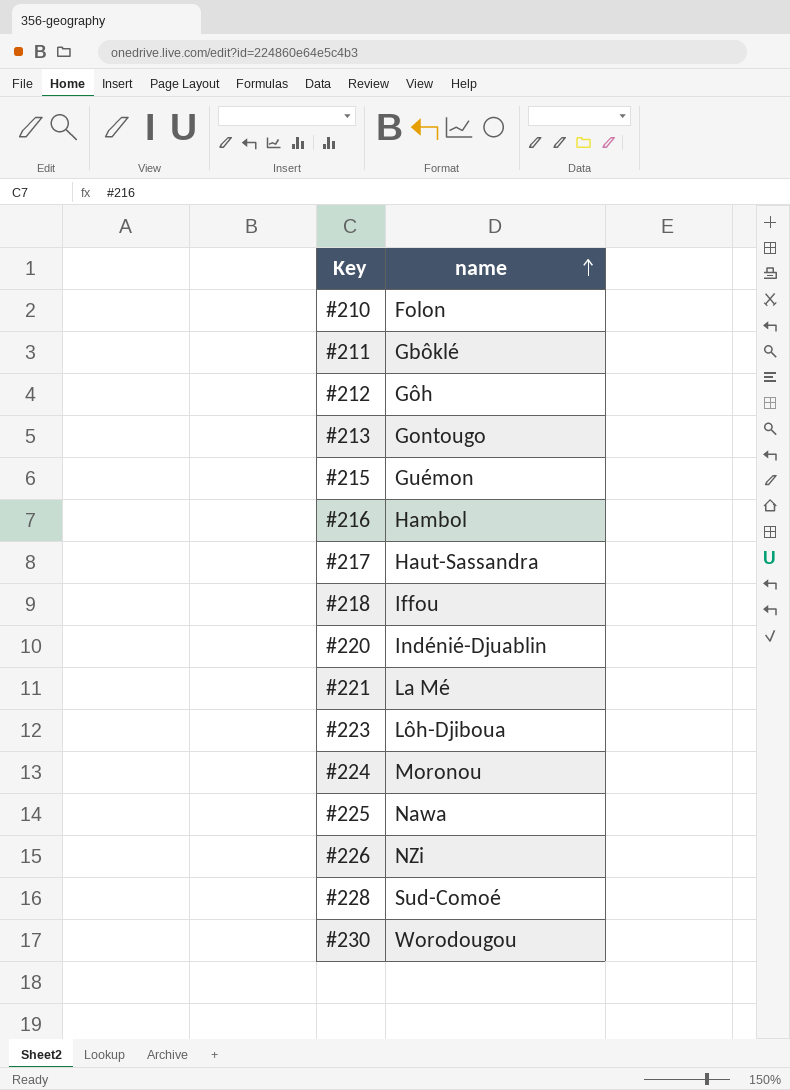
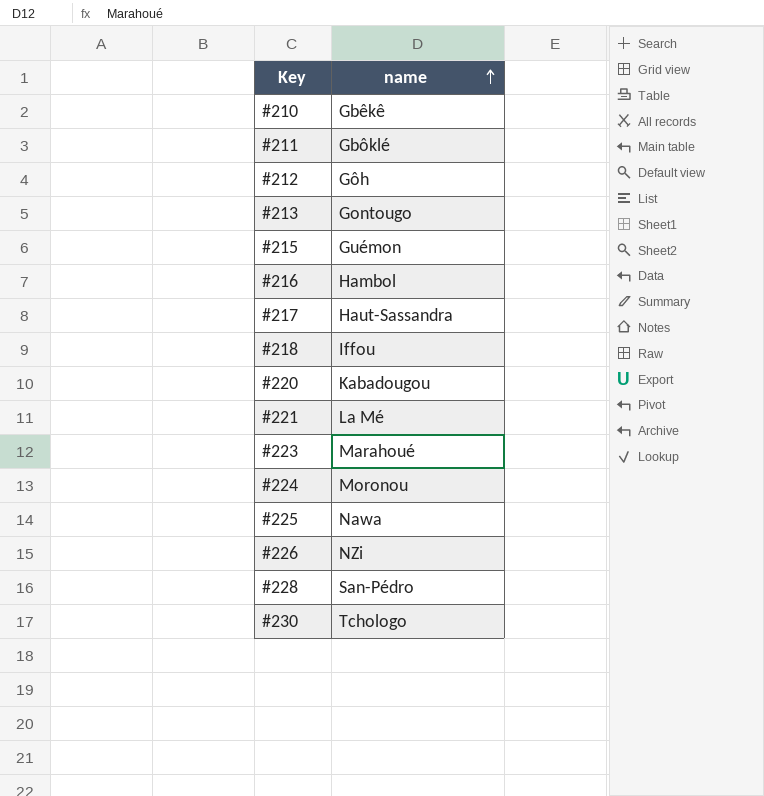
#210 | name: Folon -> Gbêkê
#220 | name: Indénié-Djuablin -> Kabadougou
#223 | name: Lôh-Djiboua -> Marahoué
#228 | name: Sud-Comoé -> San-Pédro
#230 | name: Worodougou -> Tchologo

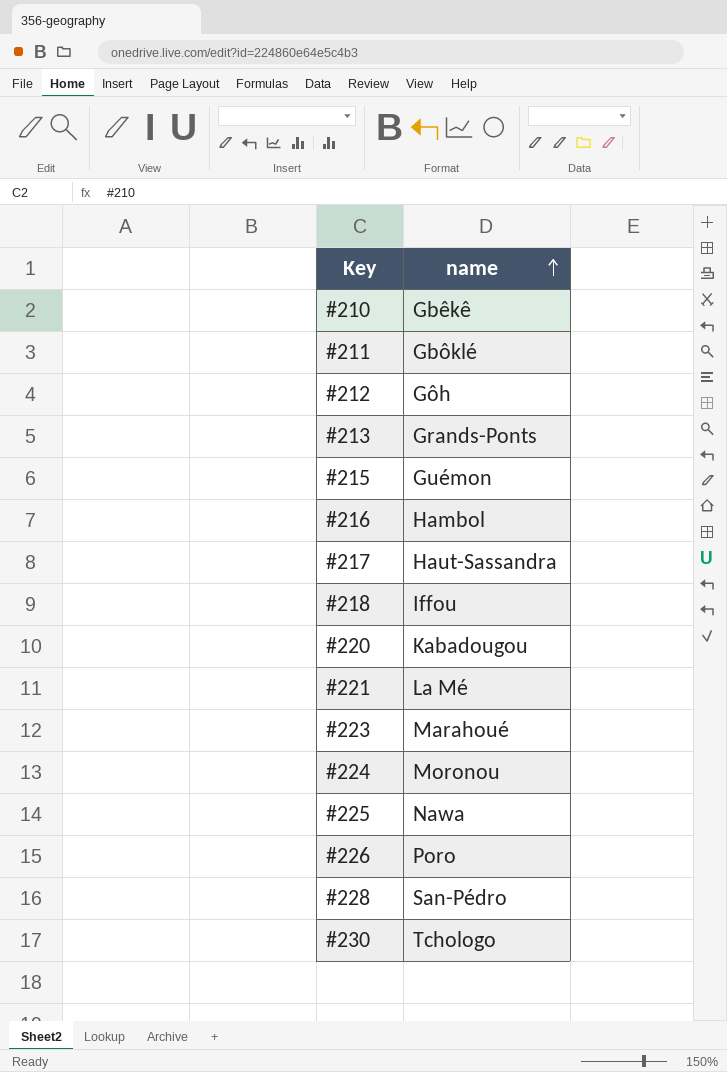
#213 | name: Gontougo -> Grands-Ponts
#226 | name: NZi -> Poro

